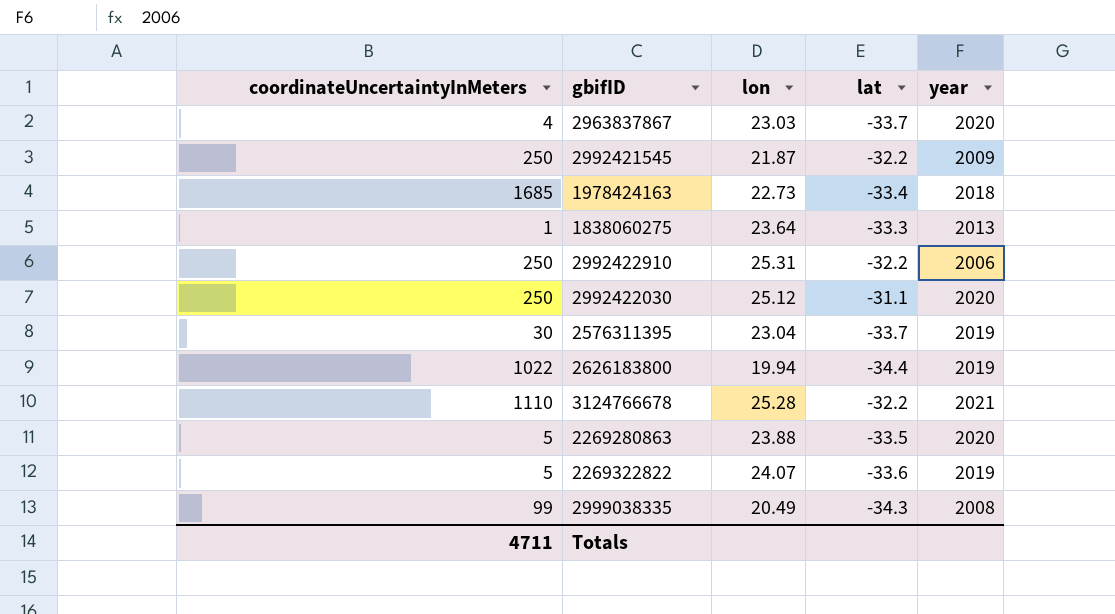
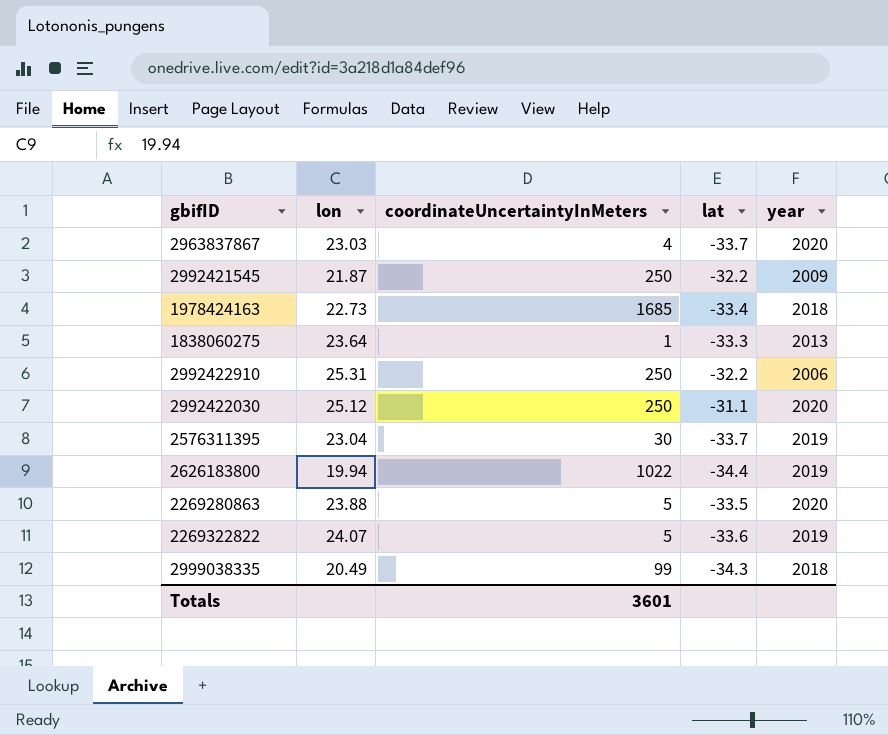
column coordinateUncertaintyInMeters | position: 1 -> 3
row 3124766678: 1110 | 25.28 | -32.2 | 2021 -> none
2999038335 | year: 2008 -> 2018
Totals | coordinateUncertaintyInMeters: 4711 -> 3601

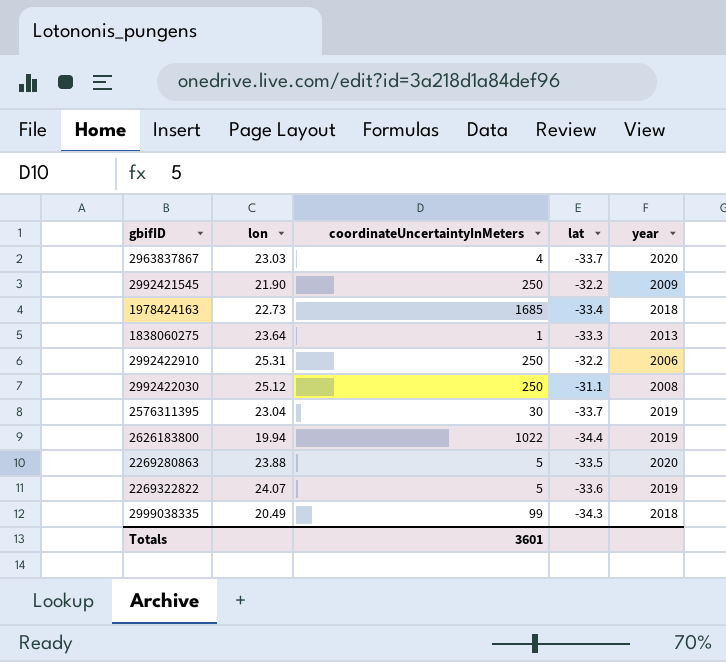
2992421545 | lon: 21.87 -> 21.90
2992422030 | year: 2020 -> 2008

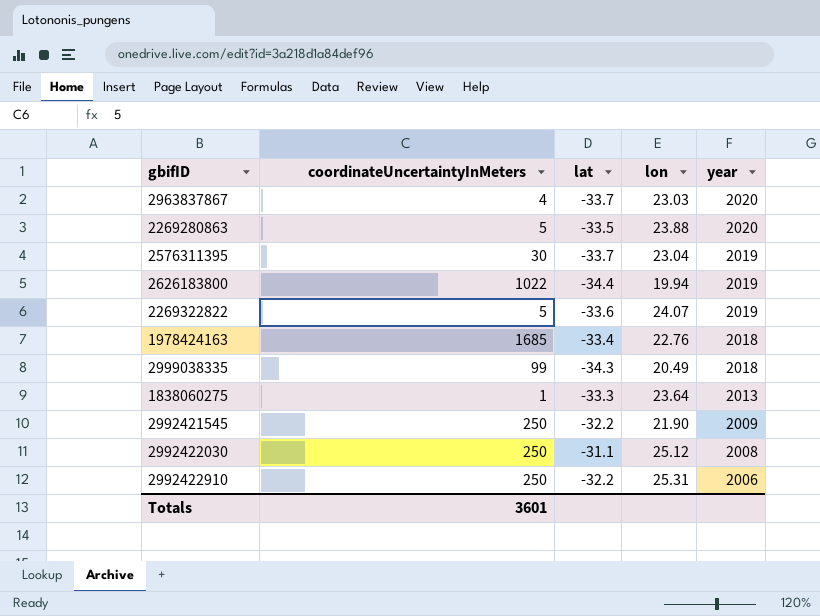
row order: none -> year descending
column lon | position: 2 -> 4
1978424163 | lon: 22.73 -> 22.76

